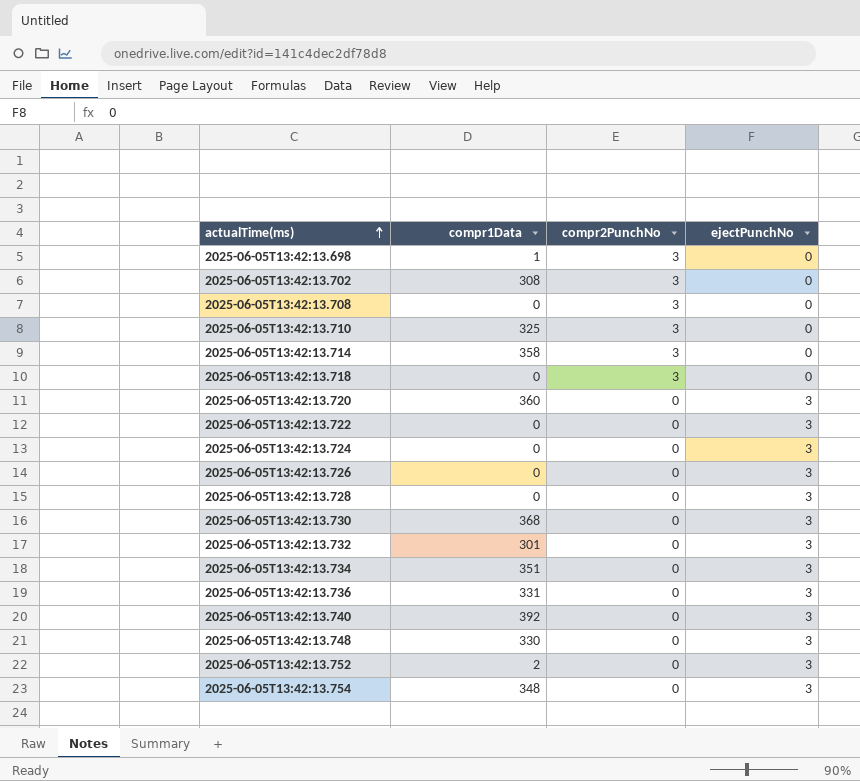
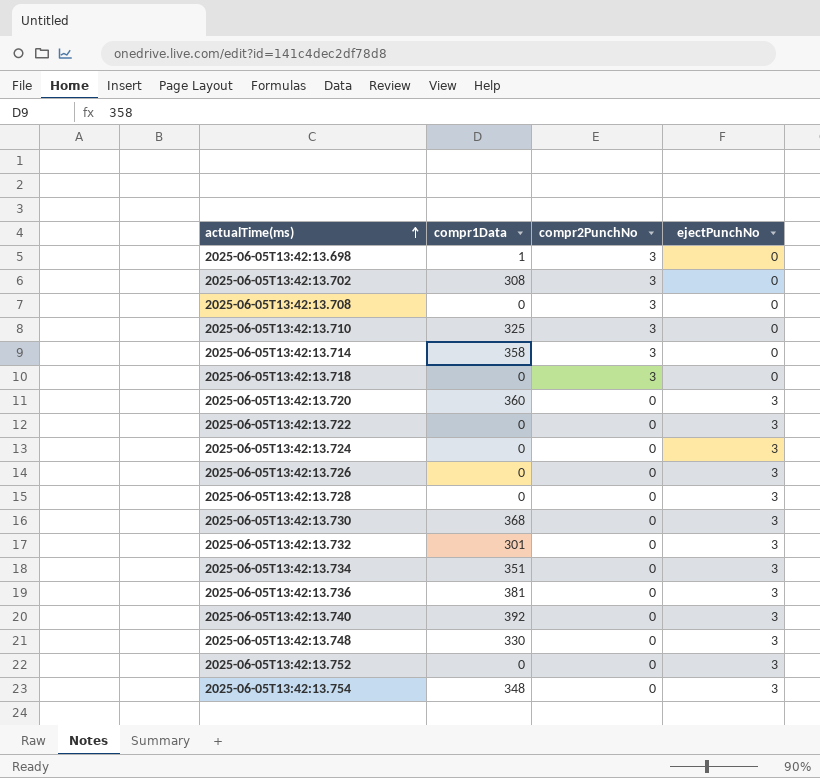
2025-06-05T13:42:13.736 | compr1Data: 331 -> 381
2025-06-05T13:42:13.752 | compr1Data: 2 -> 0

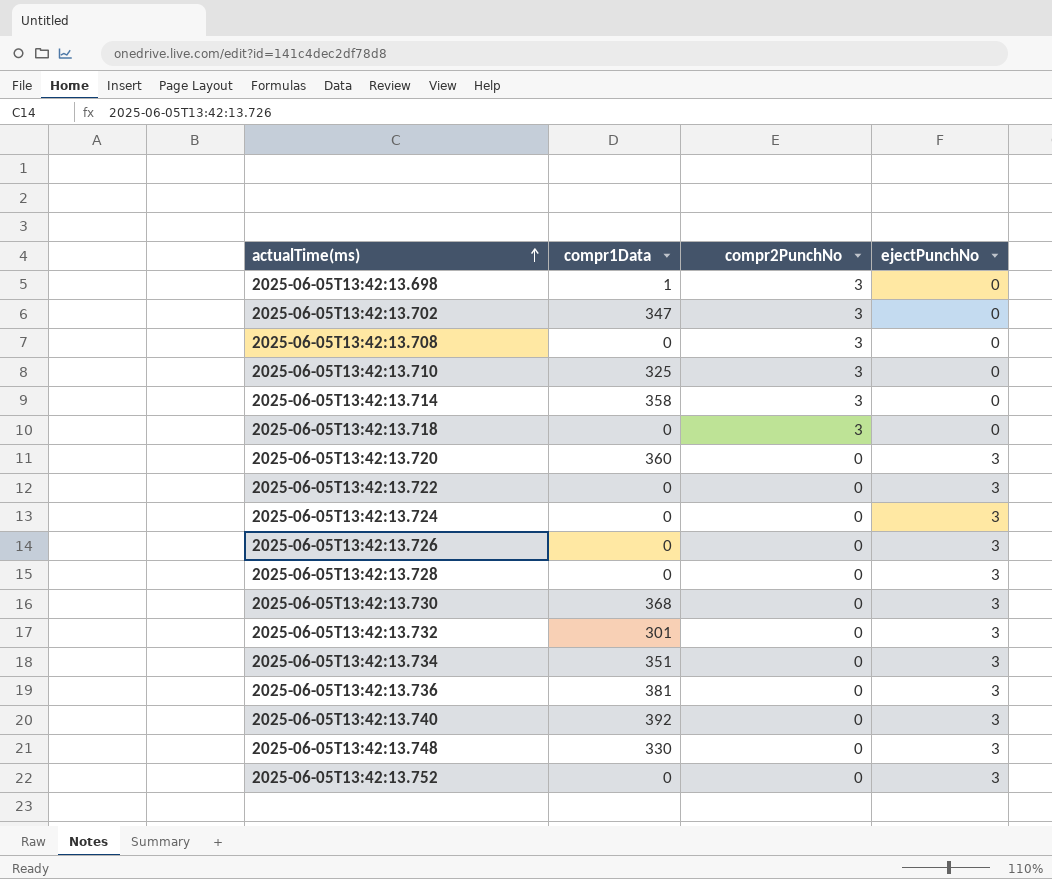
row 2025-06-05T13:42:13.754: 348 | 0 | 3 -> none
2025-06-05T13:42:13.702 | compr1Data: 308 -> 347

